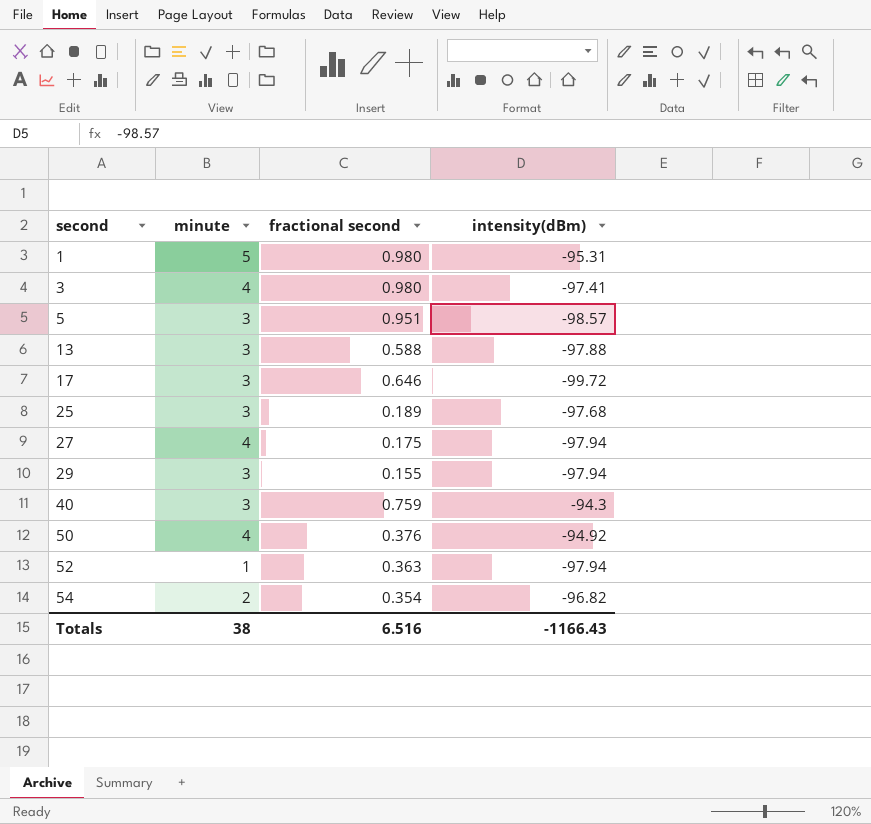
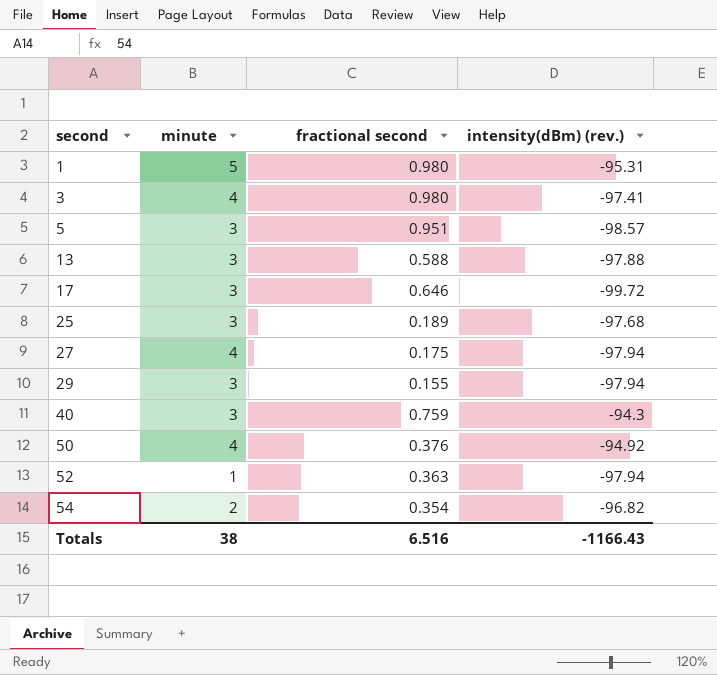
column name: intensity(dBm) -> intensity(dBm) (rev.)

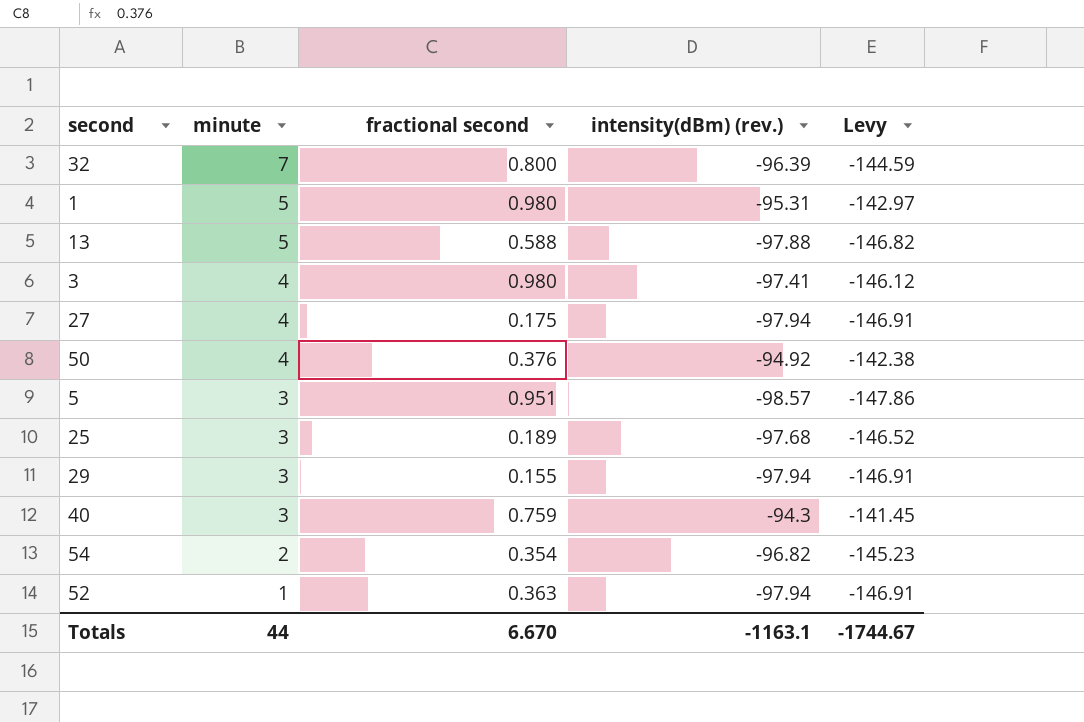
row order: second ascending -> minute descending
column Levy | formula: none -> [intensity(dBm) (rev.)] * 1.5
row 17: 3 | 0.646 | -99.72 -> none
row 32: none -> 7 | 0.800 | -96.39 | -144.59
13 | minute: 3 -> 5
Totals | minute: 38 -> 44
Totals | fractional second: 6.516 -> 6.670
Totals | intensity(dBm) (rev.): -1166.43 -> -1163.1

